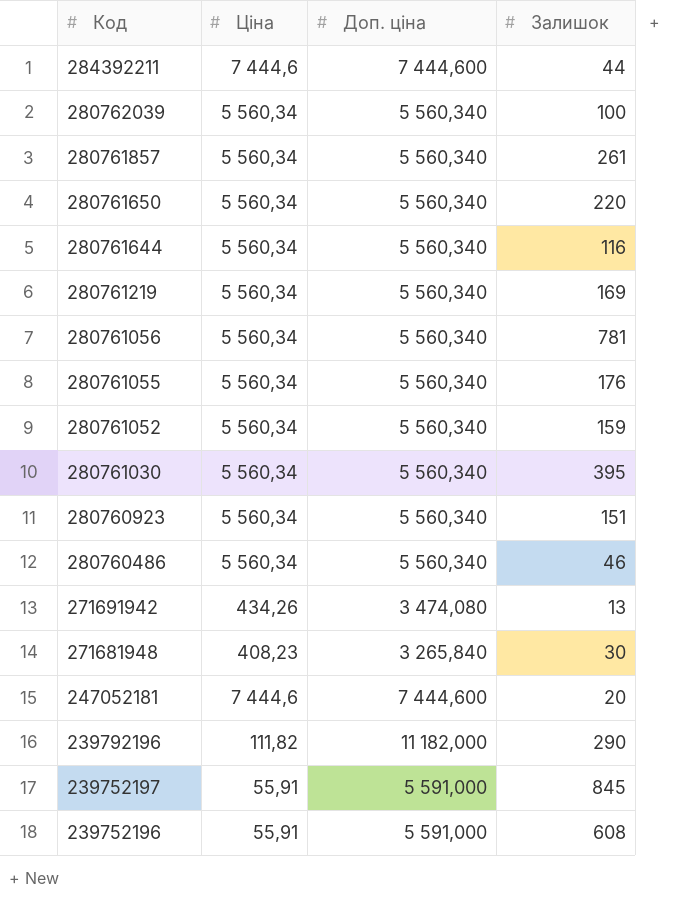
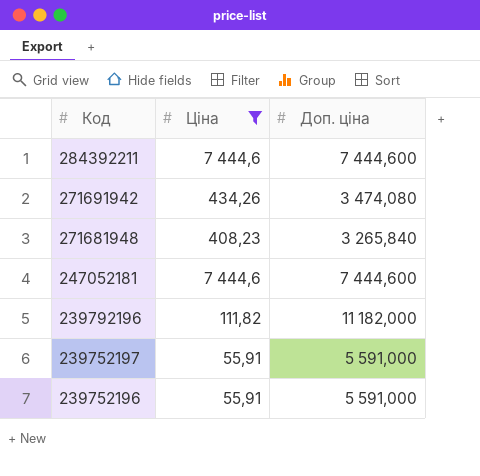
filter: none -> Ціна != 5 560,34
column Залишок | position: 4 -> none

